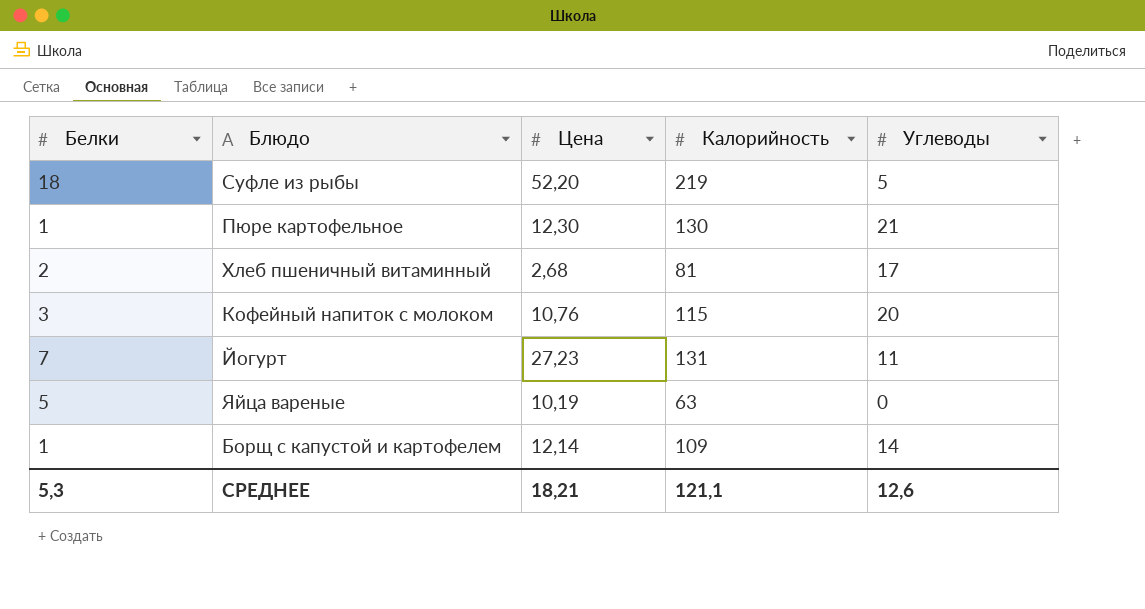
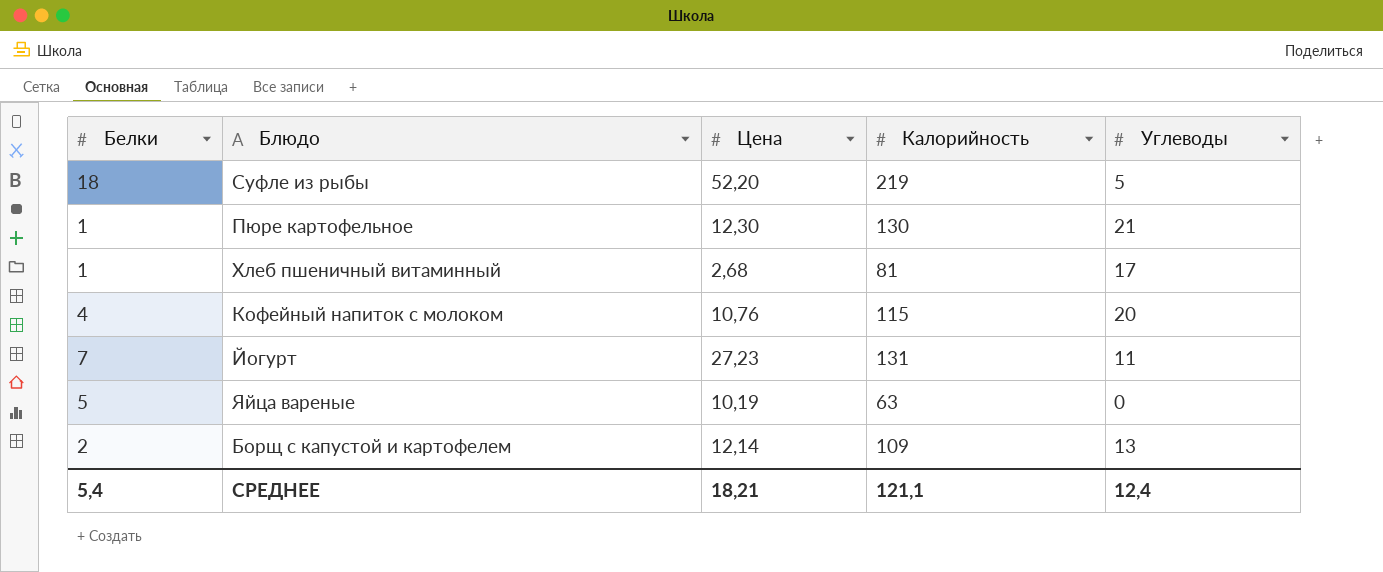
Хлеб пшеничный витаминный | Белки: 2 -> 1
Кофейный напиток с молоком | Белки: 3 -> 4
Борщ с капустой и картофелем | Белки: 1 -> 2
Борщ с капустой и картофелем | Углеводы: 14 -> 13
СРЕДНЕЕ | Белки: 5,3 -> 5,4
СРЕДНЕЕ | Углеводы: 12,6 -> 12,4

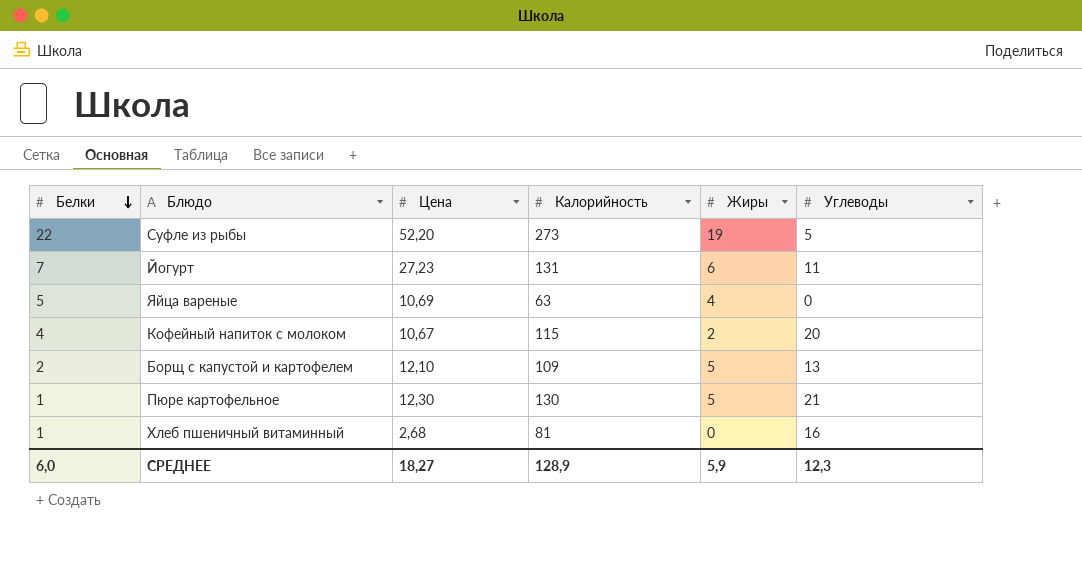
row order: none -> Белки descending
column Жиры | position: none -> 5
Суфле из рыбы | Белки: 18 -> 22
Суфле из рыбы | Калорийность: 219 -> 273
Яйца вареные | Цена: 10,19 -> 10,69
Кофейный напиток с молоком | Цена: 10,76 -> 10,67
Борщ с капустой и картофелем | Цена: 12,14 -> 12,10
Хлеб пшеничный витаминный | Углеводы: 17 -> 16
СРЕДНЕЕ | Белки: 5,4 -> 6,0
СРЕДНЕЕ | Цена: 18,21 -> 18,27
СРЕДНЕЕ | Калорийность: 121,1 -> 128,9
СРЕДНЕЕ | Углеводы: 12,4 -> 12,3

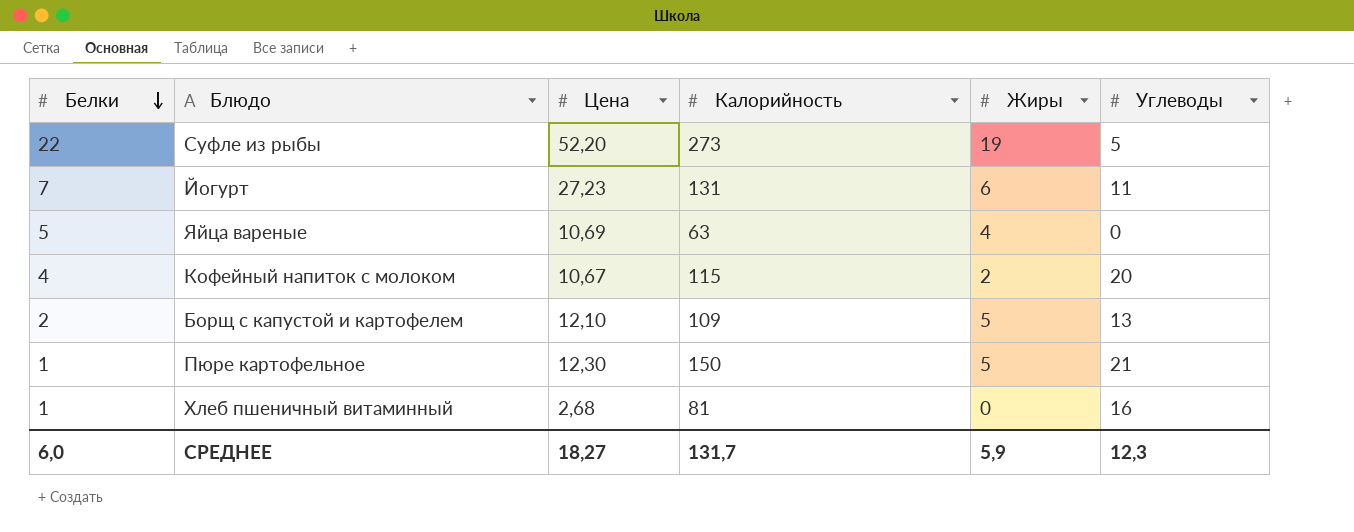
Пюре картофельное | Калорийность: 130 -> 150
СРЕДНЕЕ | Калорийность: 128,9 -> 131,7

